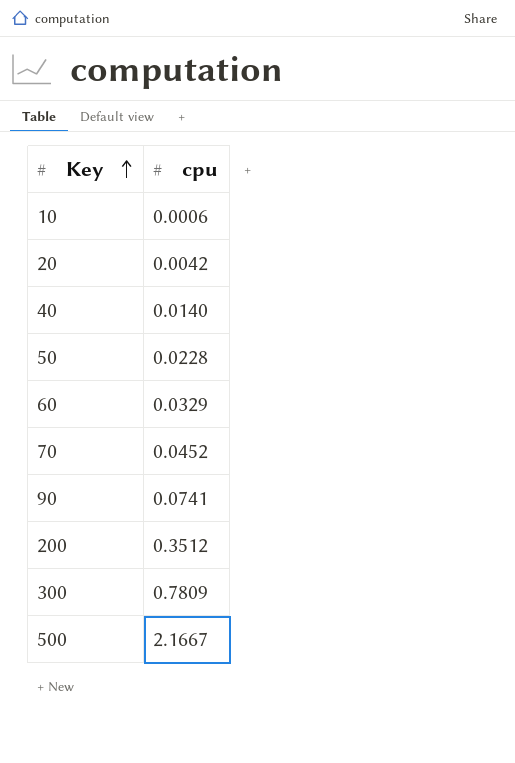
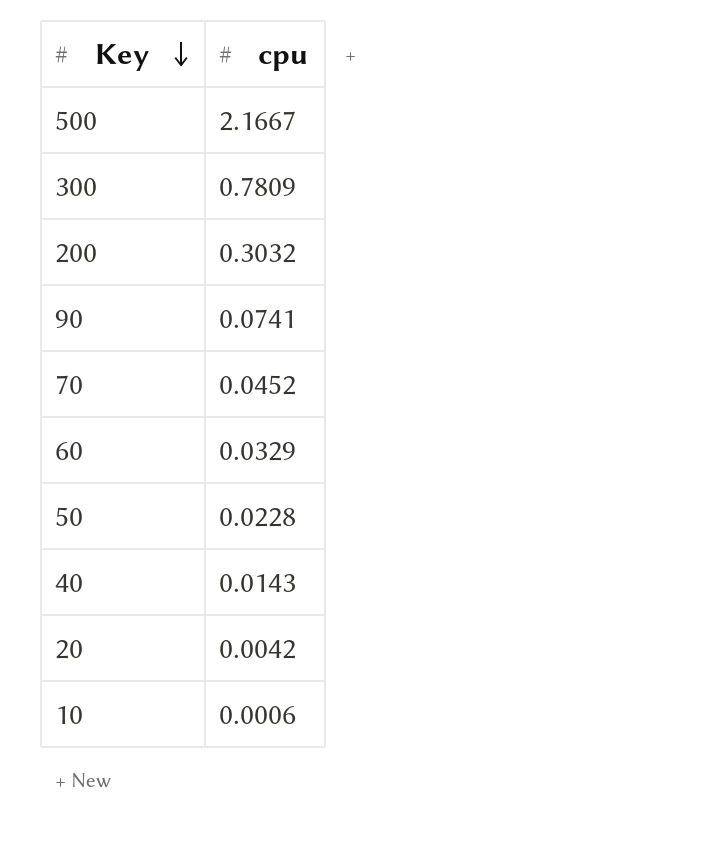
row order: Key ascending -> Key descending
200 | cpu: 0.3512 -> 0.3032
40 | cpu: 0.0140 -> 0.0143

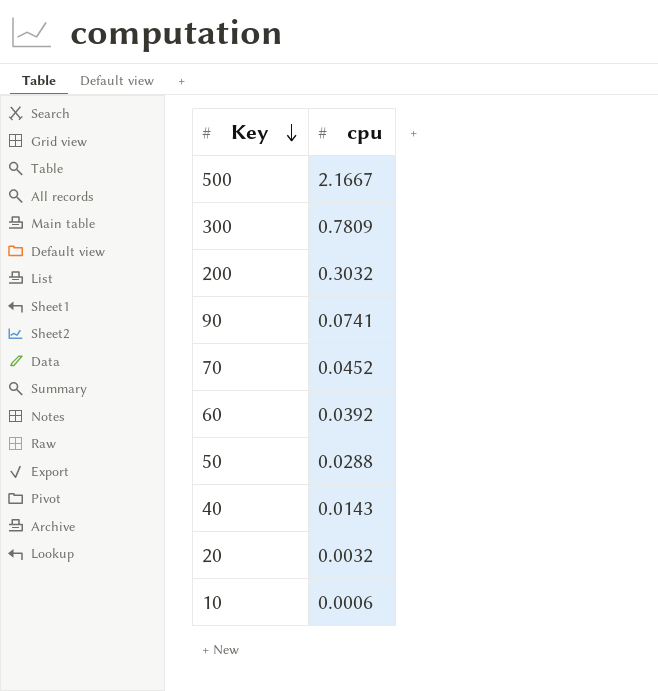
60 | cpu: 0.0329 -> 0.0392
50 | cpu: 0.0228 -> 0.0288
20 | cpu: 0.0042 -> 0.0032

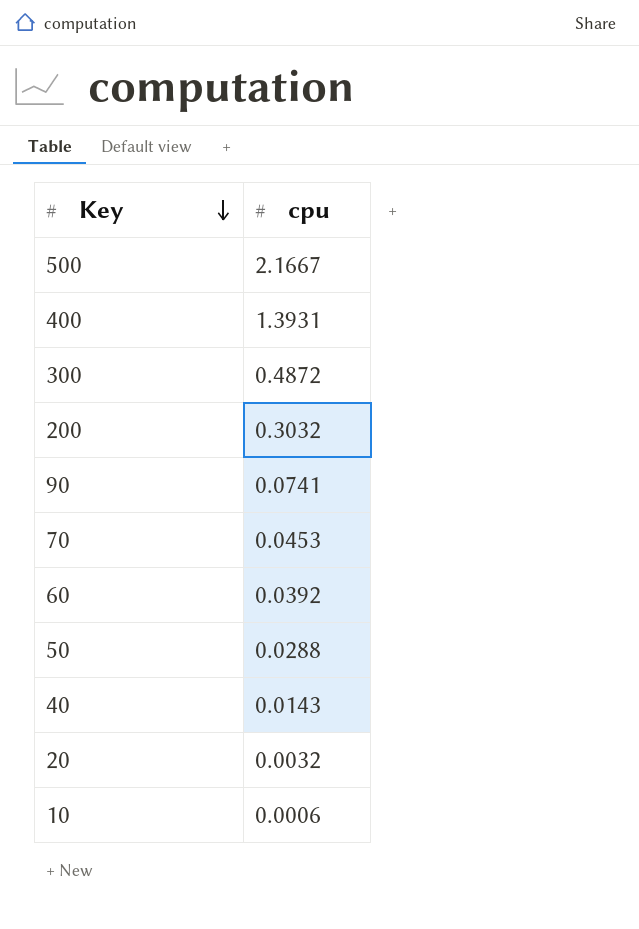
row 400: none -> 1.3931
300 | cpu: 0.7809 -> 0.4872
70 | cpu: 0.0452 -> 0.0453

